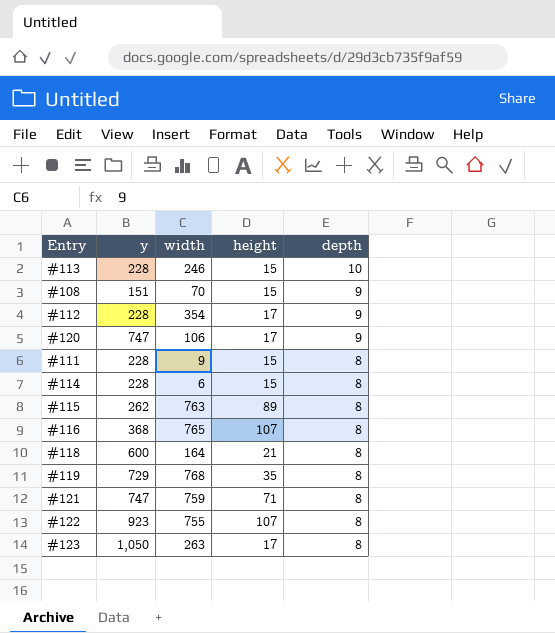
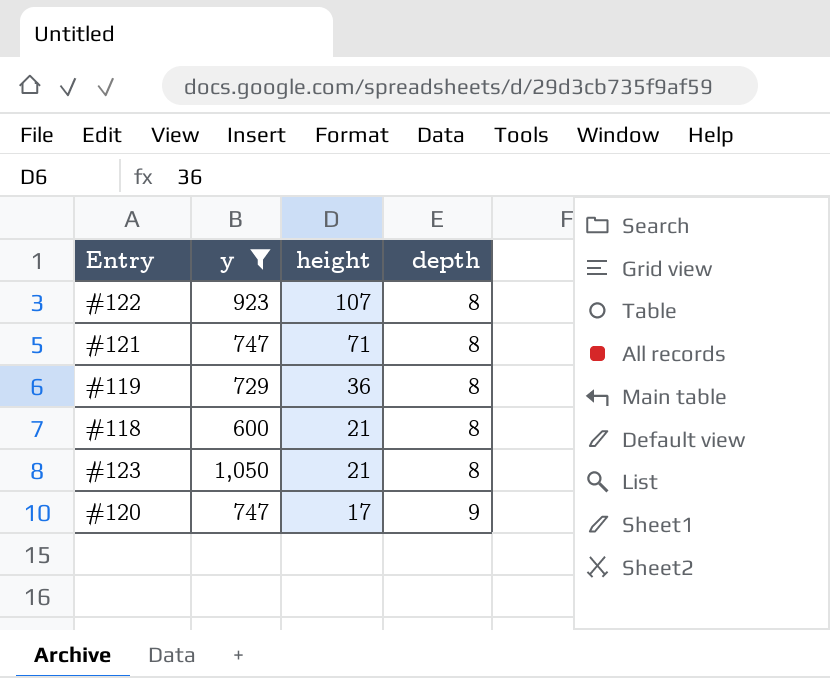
filter: none -> y >= 600
row order: depth descending -> height descending
column width | position: 3 -> none
#119 | height: 35 -> 36
#123 | height: 17 -> 21

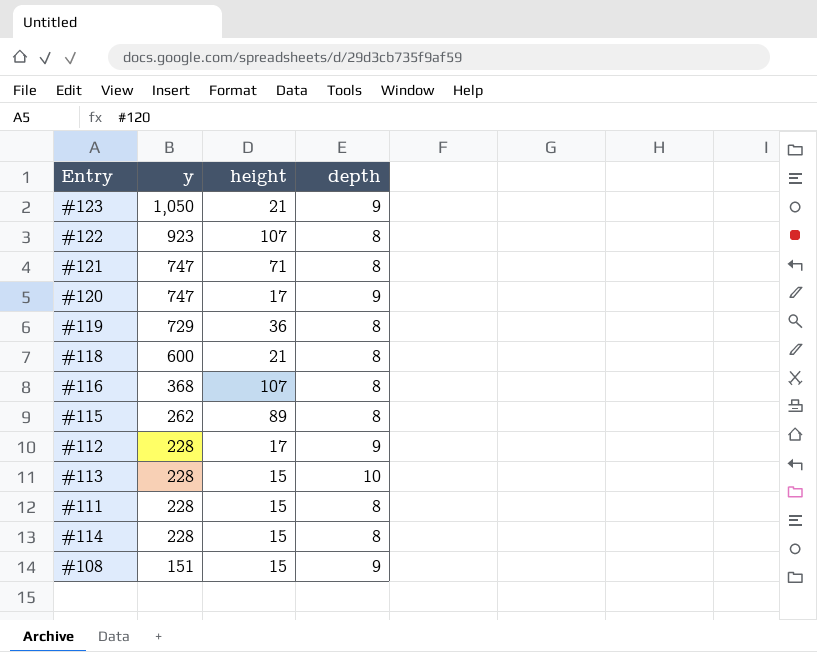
filter: y >= 600 -> none
row order: height descending -> y descending
#123 | depth: 8 -> 9

